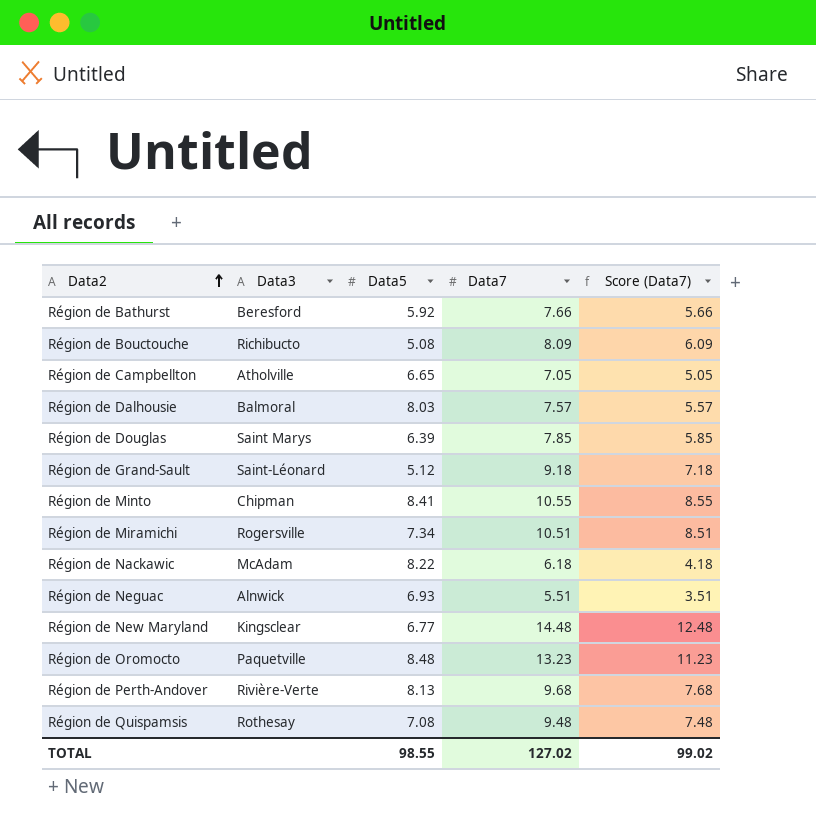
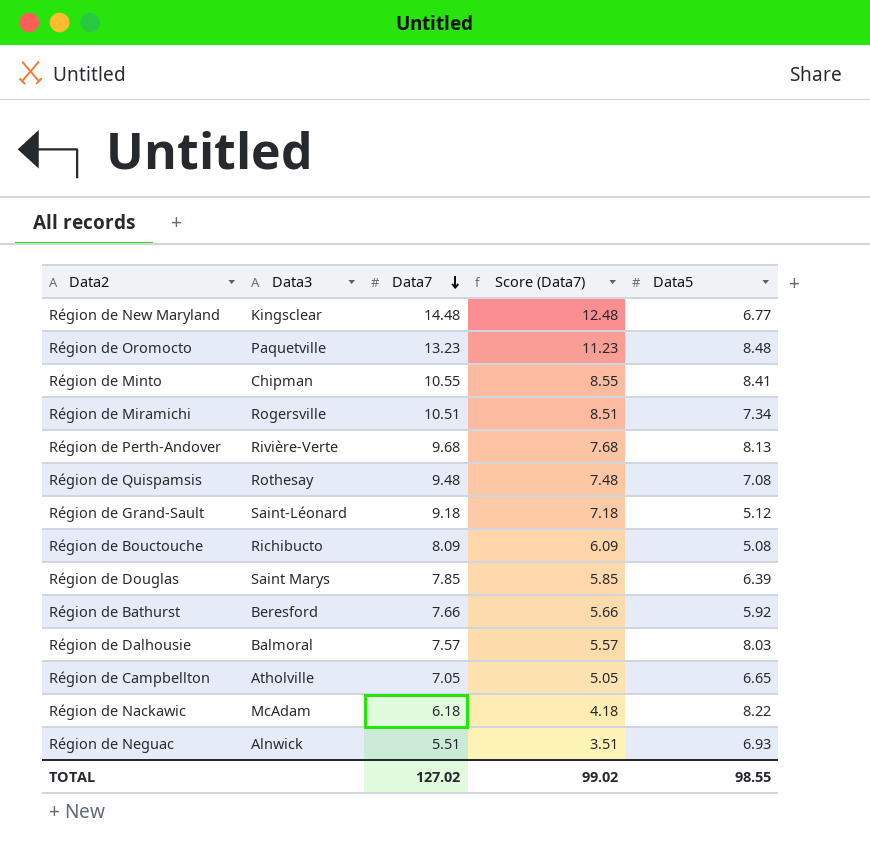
row order: Data2 ascending -> Data7 descending
column Data5 | position: 3 -> 5

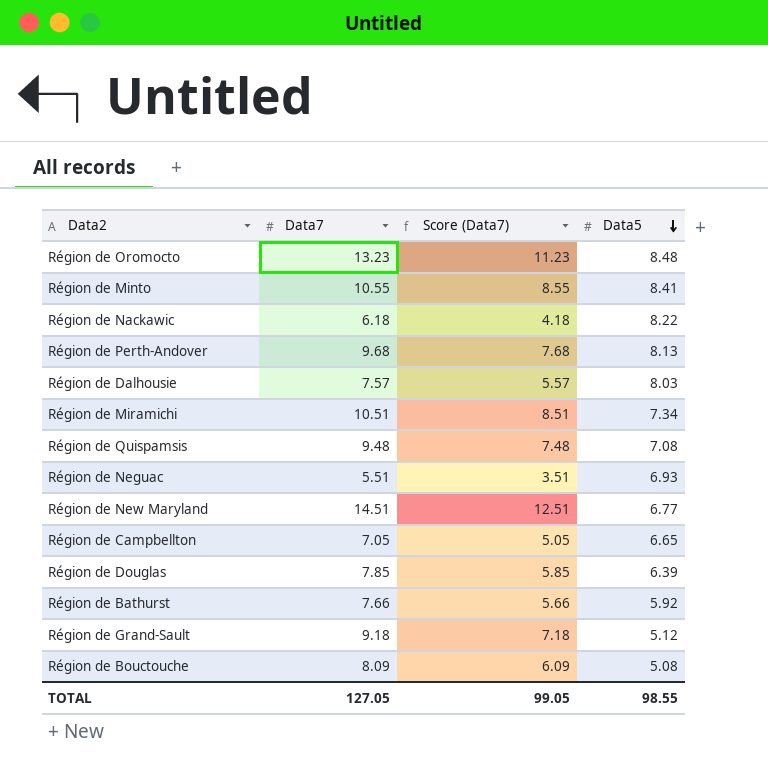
row order: Data7 descending -> Data5 descending
column Data3 | position: 2 -> none
Région de New Maryland | Data7: 14.48 -> 14.51
Région de New Maryland | Score (Data7): 12.48 -> 12.51
TOTAL | Data7: 127.02 -> 127.05
TOTAL | Score (Data7): 99.02 -> 99.05

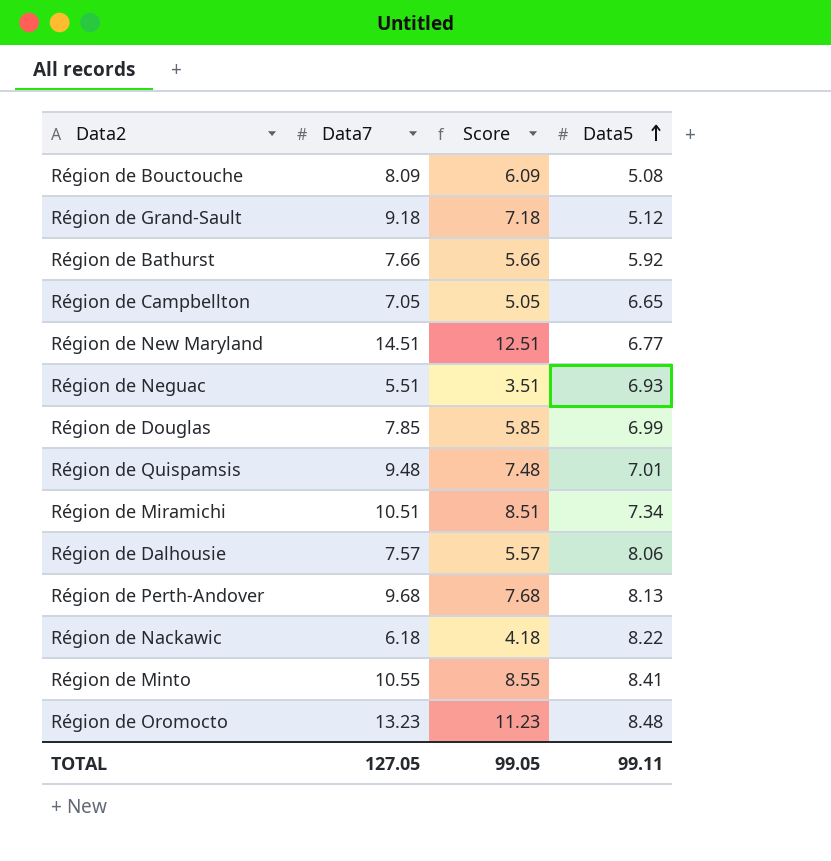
row order: Data5 descending -> Data5 ascending
column name: Score (Data7) -> Score
Région de Douglas | Data5: 6.39 -> 6.99
Région de Quispamsis | Data5: 7.08 -> 7.01
Région de Dalhousie | Data5: 8.03 -> 8.06
TOTAL | Data5: 98.55 -> 99.11

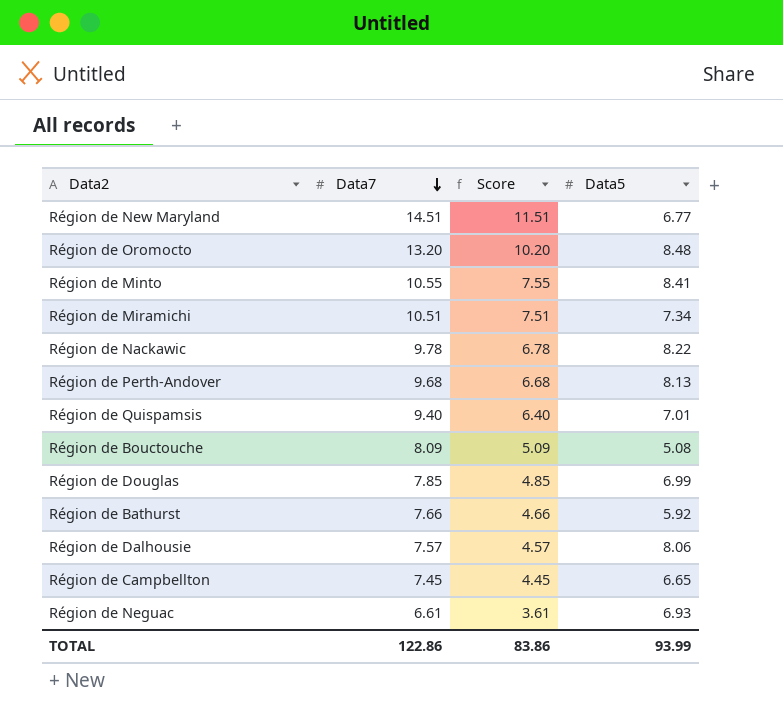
row order: Data5 ascending -> Data7 descending
column Score | formula: [Data7] - 2 -> [Data7] - 3
row Région de Grand-Sault: 9.18 | 7.18 | 5.12 -> none
Région de Oromocto | Data7: 13.23 -> 13.20
Région de Nackawic | Data7: 6.18 -> 9.78
Région de Quispamsis | Data7: 9.48 -> 9.40
Région de Campbellton | Data7: 7.05 -> 7.45
Région de Neguac | Data7: 5.51 -> 6.61
TOTAL | Data7: 127.05 -> 122.86
TOTAL | Score: 99.05 -> 83.86
TOTAL | Data5: 99.11 -> 93.99

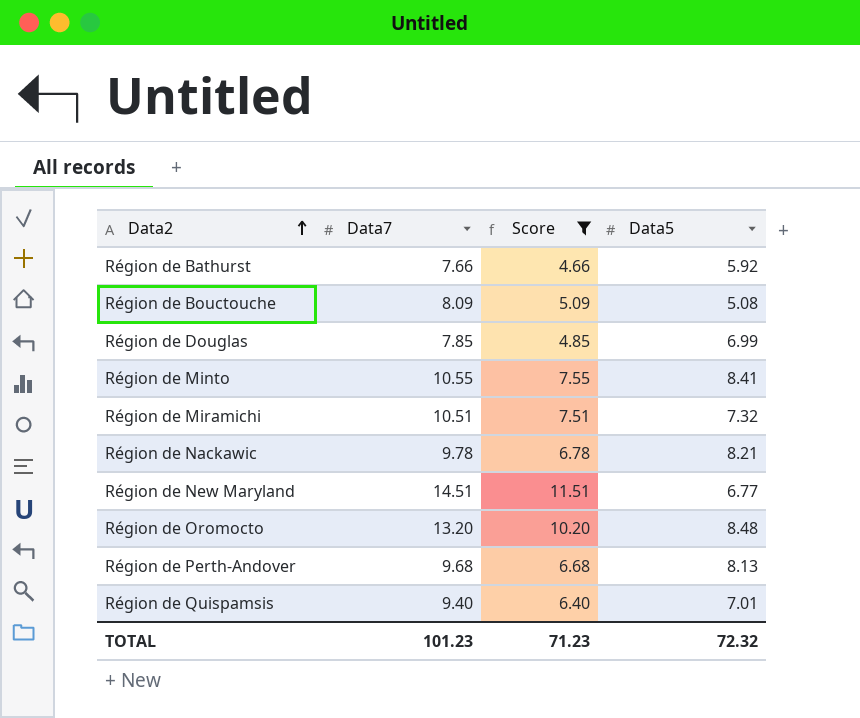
filter: none -> Score >= 4.66
row order: Data7 descending -> Data2 ascending
Région de Miramichi | Data5: 7.34 -> 7.32
Région de Nackawic | Data5: 8.22 -> 8.21
TOTAL | Data7: 122.86 -> 101.23
TOTAL | Score: 83.86 -> 71.23
TOTAL | Data5: 93.99 -> 72.32

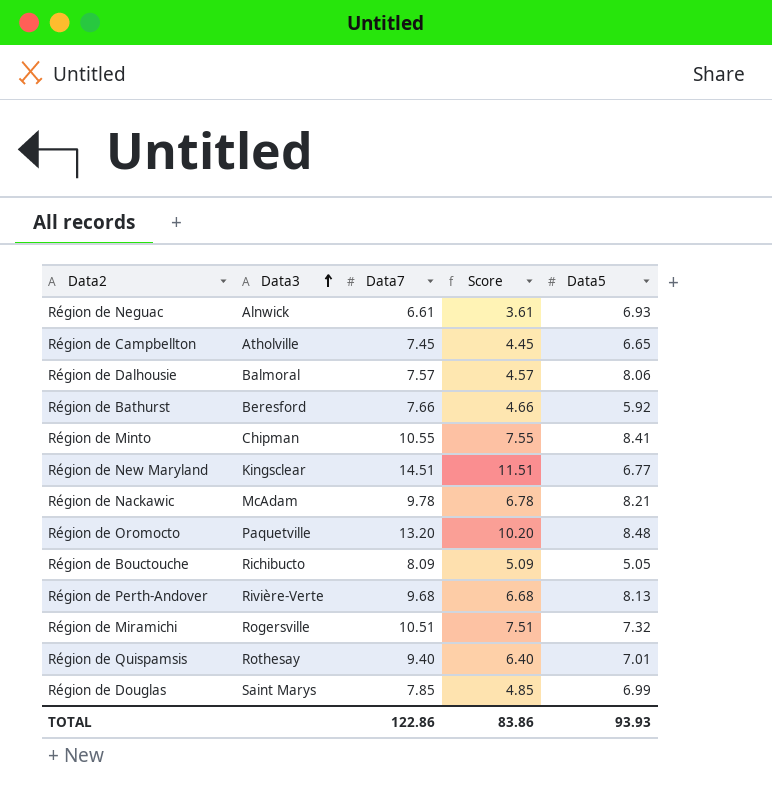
filter: Score >= 4.66 -> none
row order: Data2 ascending -> Data3 ascending
column Data3 | position: none -> 2
Région de Bouctouche | Data5: 5.08 -> 5.05
TOTAL | Data7: 101.23 -> 122.86
TOTAL | Score: 71.23 -> 83.86
TOTAL | Data5: 72.32 -> 93.93

